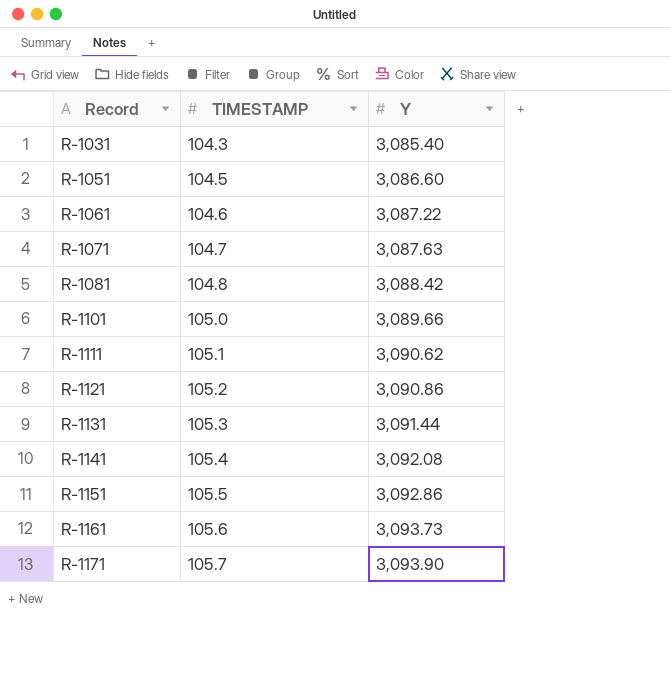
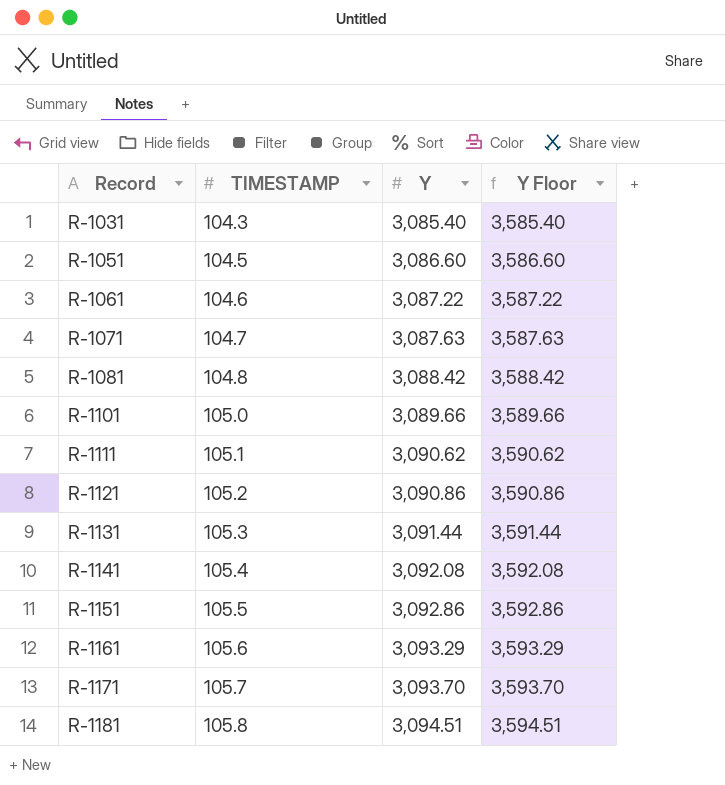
column Y Floor | formula: none -> [Y] + 500
R-1161 | Y: 3,093.73 -> 3,093.29
R-1171 | Y: 3,093.90 -> 3,093.70
row R-1181: none -> 105.8 | 3,094.51 | 3,594.51

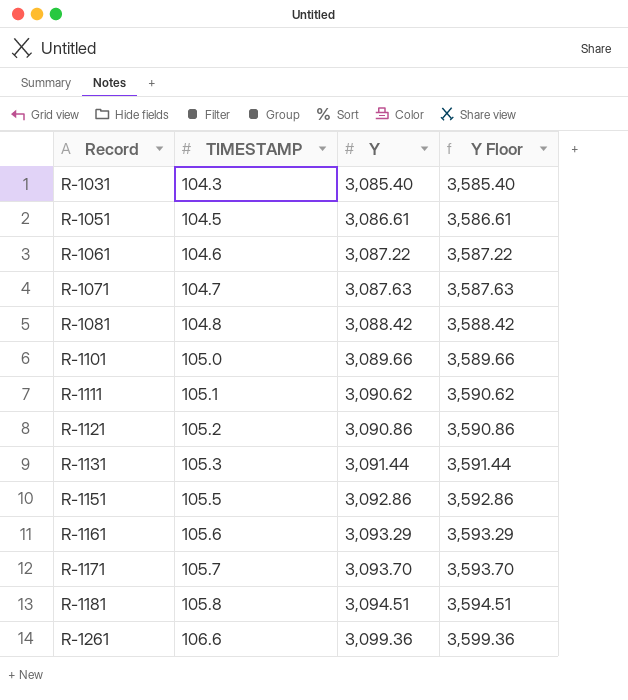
row R-1141: 105.4 | 3,092.08 | 3,592.08 -> none
R-1051 | Y: 3,086.60 -> 3,086.61
R-1051 | Y Floor: 3,586.60 -> 3,586.61
row R-1261: none -> 106.6 | 3,099.36 | 3,599.36

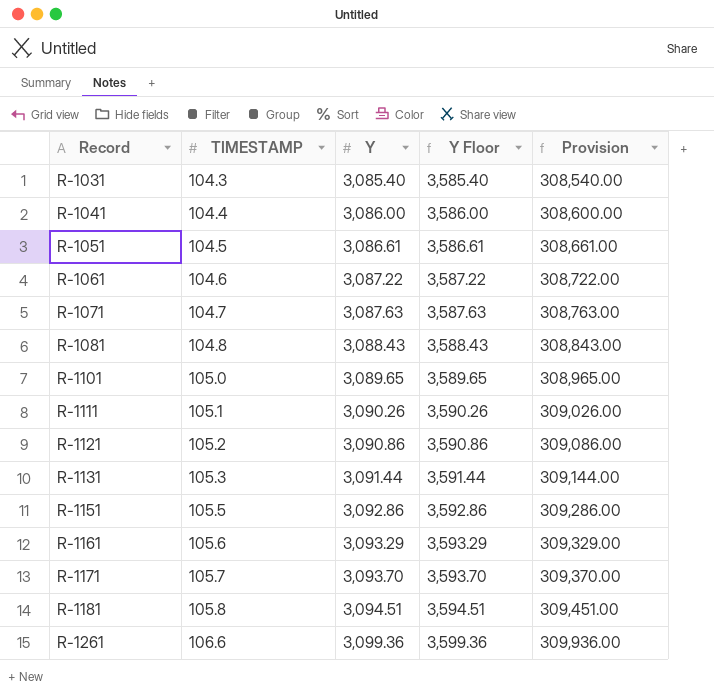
column Provision | formula: none -> [Y] * 100
row R-1041: none -> 104.4 | 3,086.00 | 3,586.00 | 308,600.00
R-1081 | Y: 3,088.42 -> 3,088.43
R-1081 | Y Floor: 3,588.42 -> 3,588.43
R-1101 | Y: 3,089.66 -> 3,089.65
R-1101 | Y Floor: 3,589.66 -> 3,589.65
R-1111 | Y: 3,090.62 -> 3,090.26
R-1111 | Y Floor: 3,590.62 -> 3,590.26

